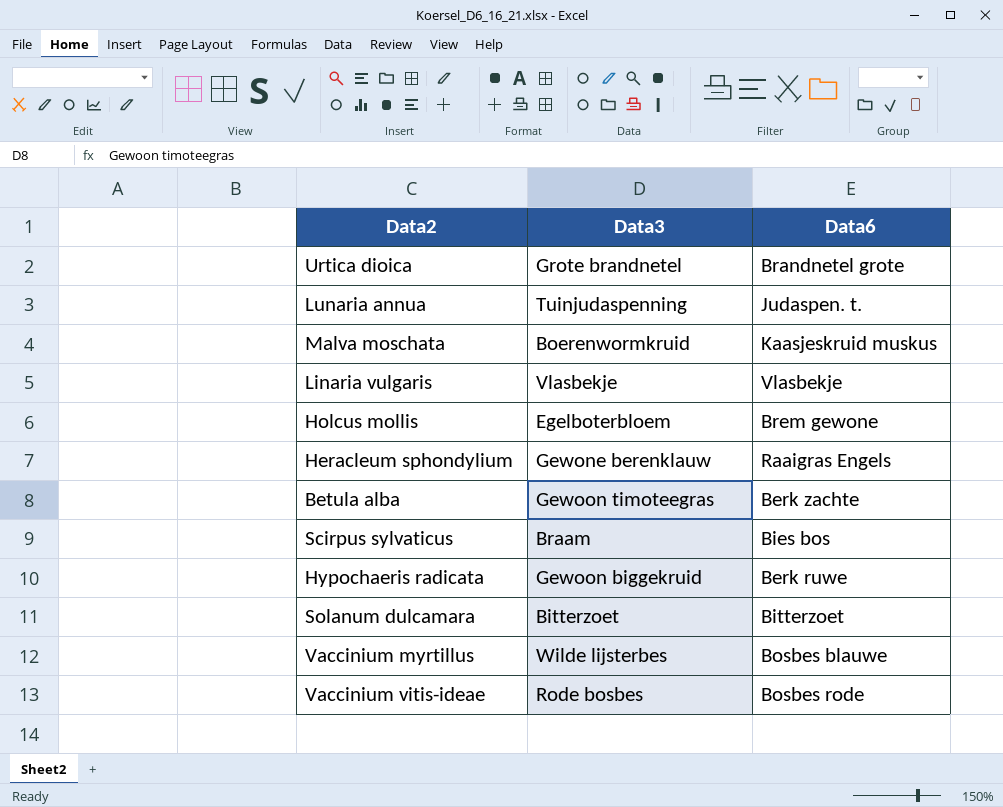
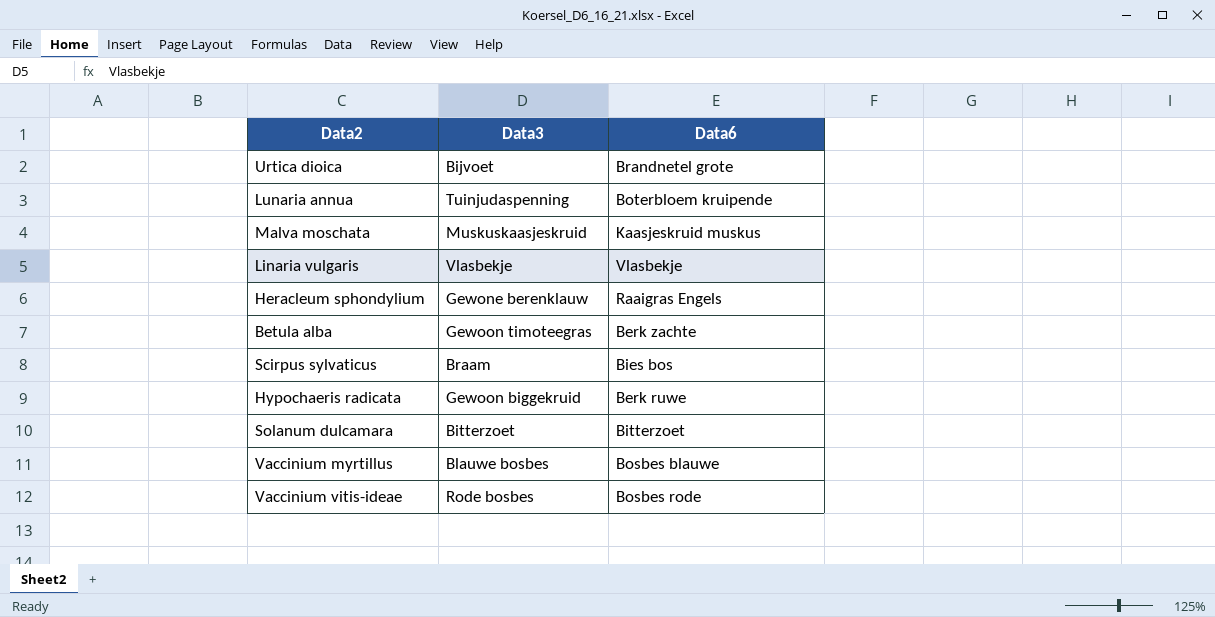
row Holcus mollis: Egelboterbloem | Brem gewone -> none
Urtica dioica | Data3: Grote brandnetel -> Bijvoet
Lunaria annua | Data6: Judaspen. t. -> Boterbloem kruipende
Malva moschata | Data3: Boerenwormkruid -> Muskuskaasjeskruid
Vaccinium myrtillus | Data3: Wilde lijsterbes -> Blauwe bosbes

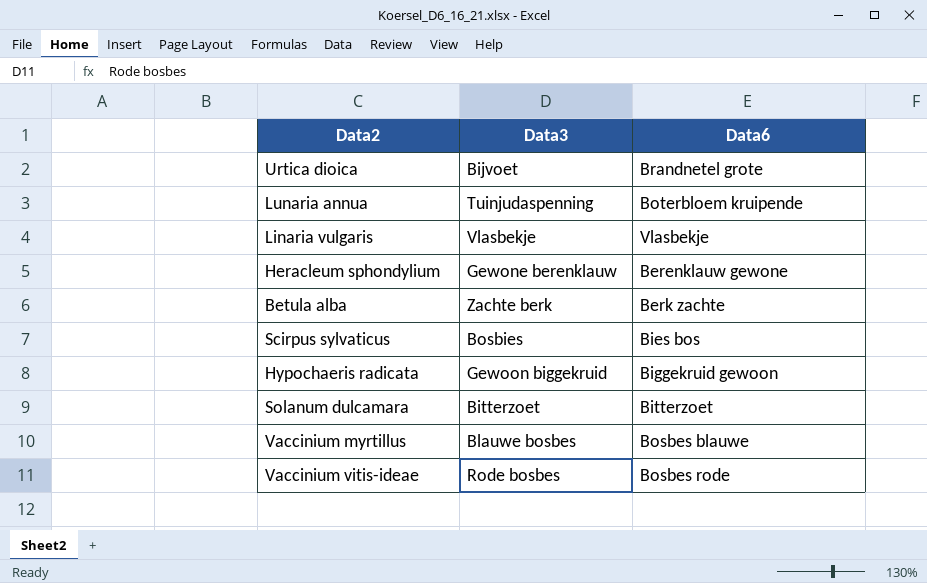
row Malva moschata: Muskuskaasjeskruid | Kaasjeskruid muskus -> none
Heracleum sphondylium | Data6: Raaigras Engels -> Berenklauw gewone
Betula alba | Data3: Gewoon timoteegras -> Zachte berk
Scirpus sylvaticus | Data3: Braam -> Bosbies
Hypochaeris radicata | Data6: Berk ruwe -> Biggekruid gewoon

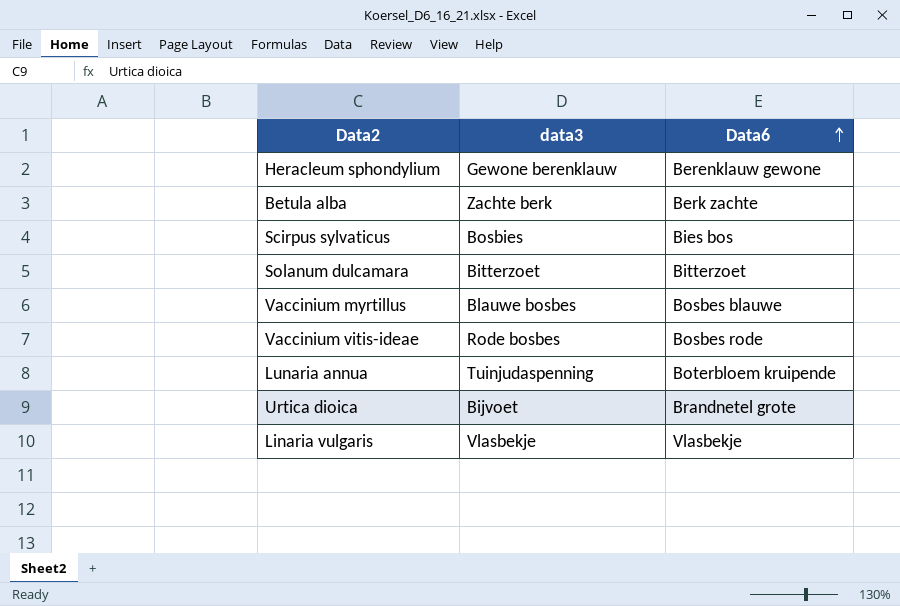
row order: none -> Data6 ascending
column name: Data3 -> data3
row Hypochaeris radicata: Gewoon biggekruid | Biggekruid gewoon -> none

